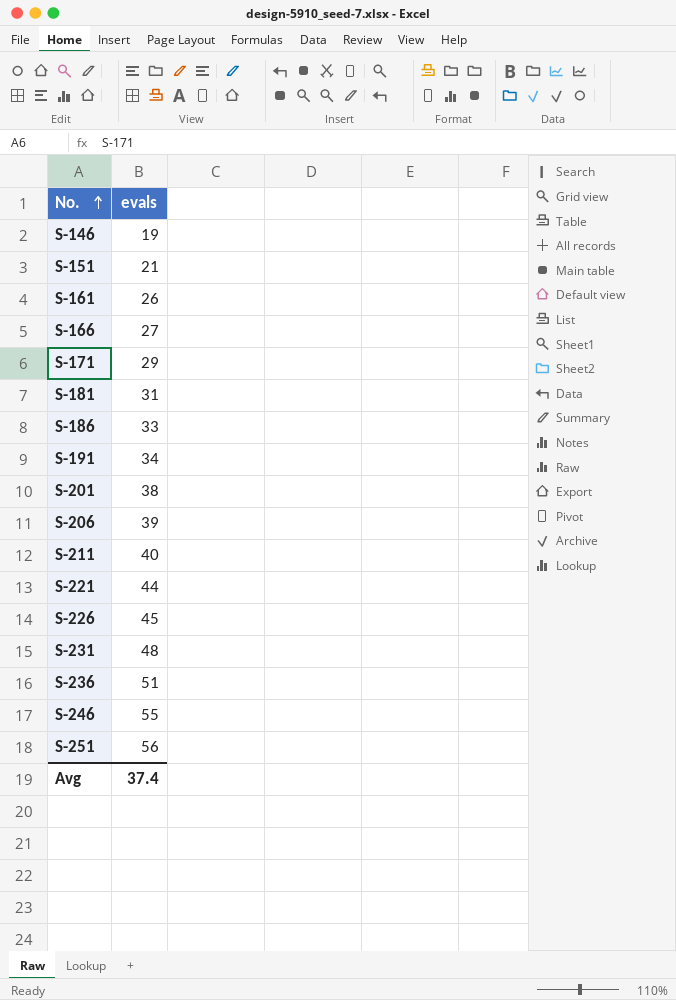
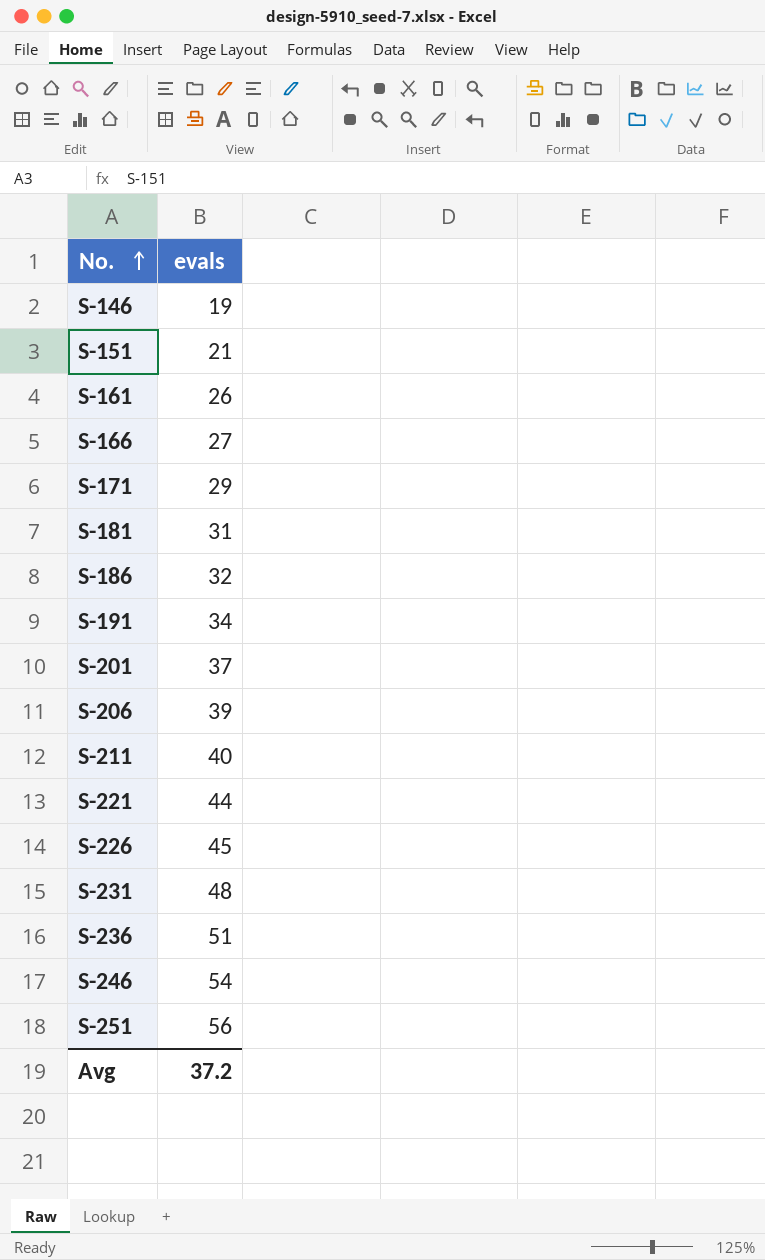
S-186 | evals: 33 -> 32
S-201 | evals: 38 -> 37
S-246 | evals: 55 -> 54
Avg | evals: 37.4 -> 37.2

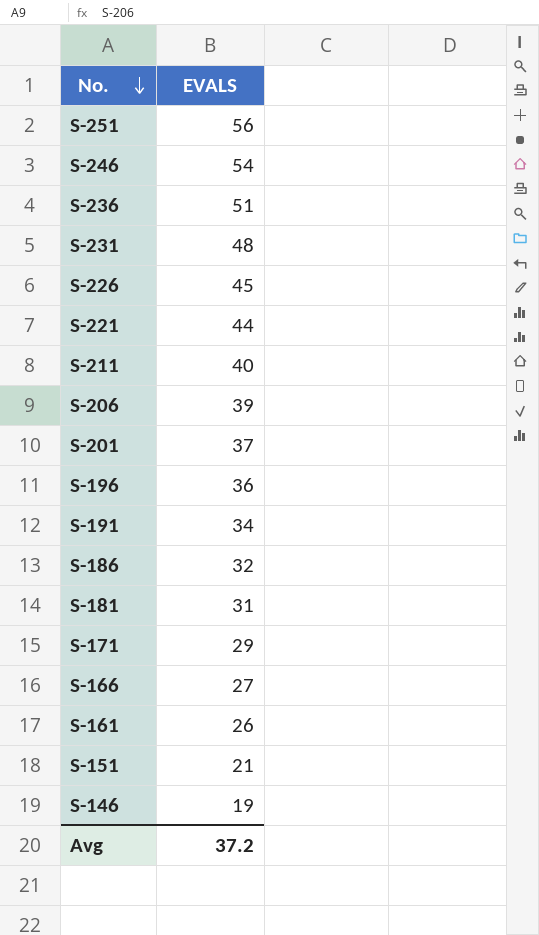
row order: No. ascending -> No. descending
column name: evals -> EVALS
row S-196: none -> 36

